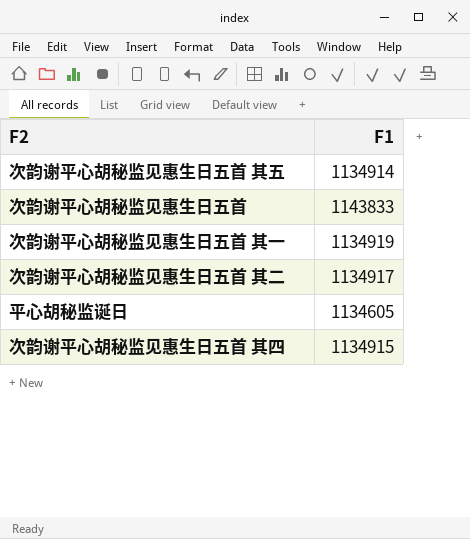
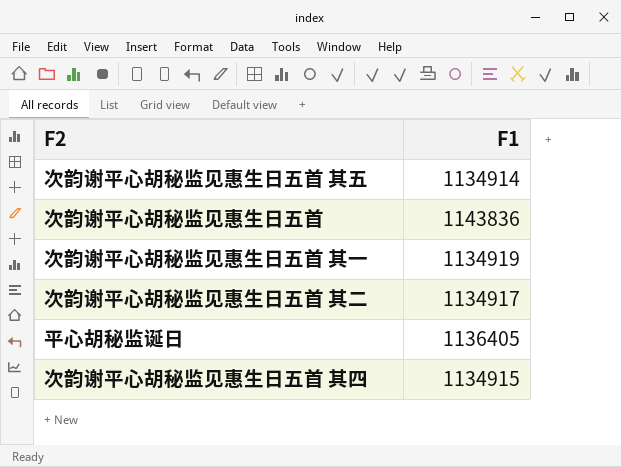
次韵谢平心胡秘监见惠生日五首 | F1: 1143833 -> 1143836
平心胡秘监诞日 | F1: 1134605 -> 1136405

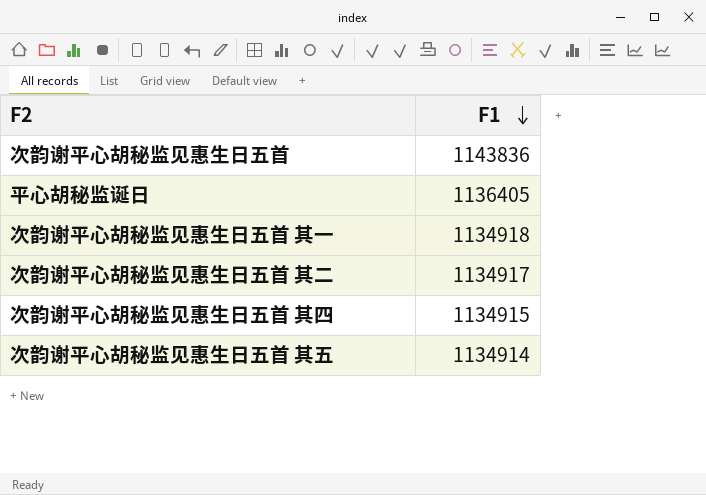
row order: none -> F1 descending
次韵谢平心胡秘监见惠生日五首 其一 | F1: 1134919 -> 1134918

